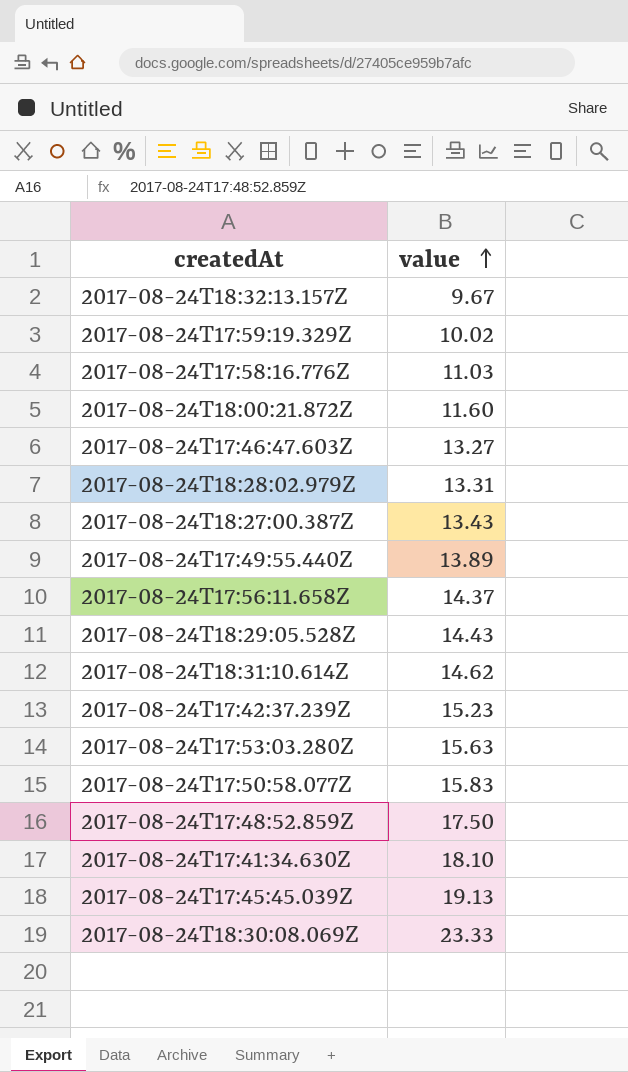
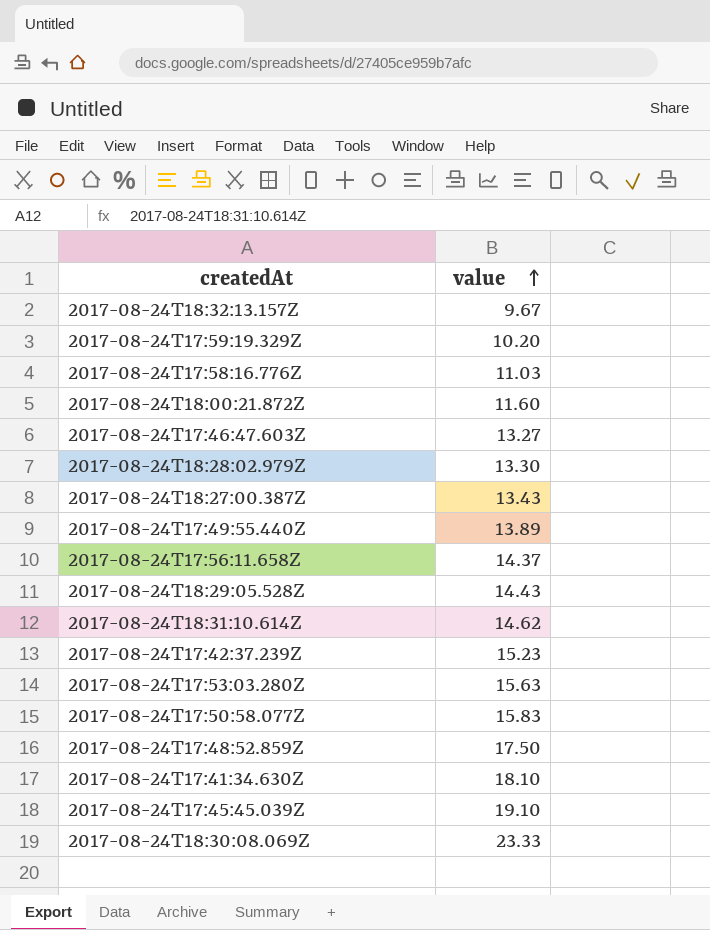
2017-08-24T17:59:19.329Z | value: 10.02 -> 10.20
2017-08-24T18:28:02.979Z | value: 13.31 -> 13.30
2017-08-24T17:45:45.039Z | value: 19.13 -> 19.10

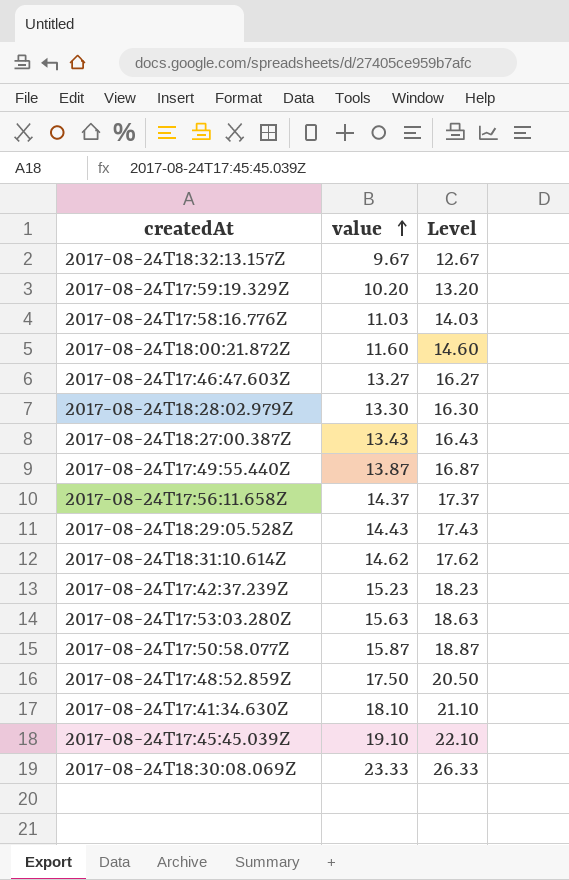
column Level | formula: none -> [value] + 3
2017-08-24T17:49:55.440Z | value: 13.89 -> 13.87
2017-08-24T17:50:58.077Z | value: 15.83 -> 15.87

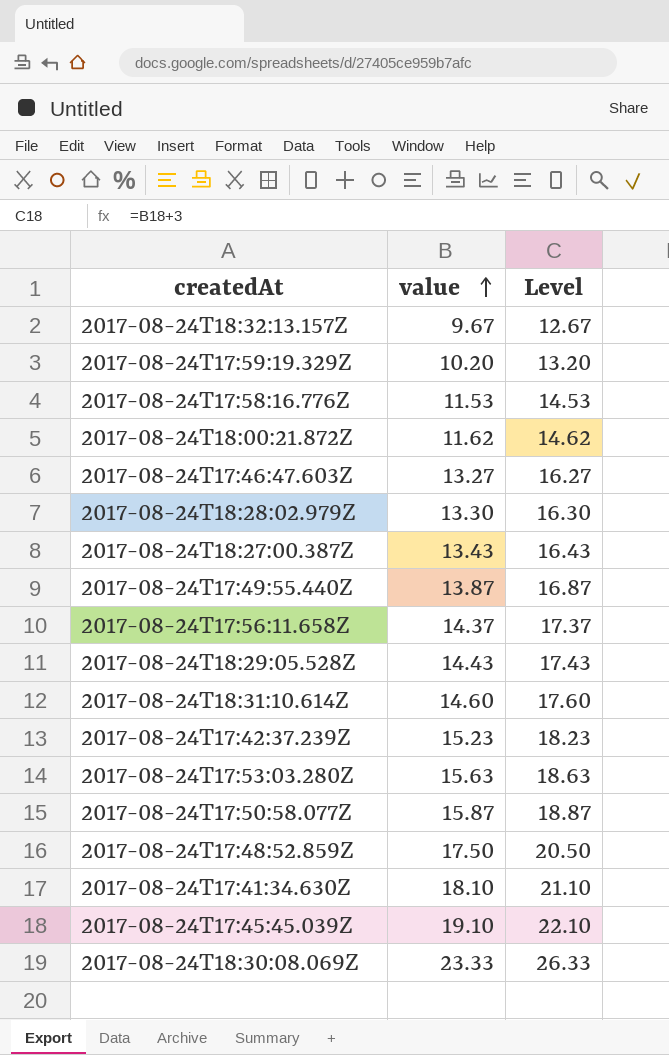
2017-08-24T17:58:16.776Z | value: 11.03 -> 11.53
2017-08-24T17:58:16.776Z | Level: 14.03 -> 14.53
2017-08-24T18:00:21.872Z | value: 11.60 -> 11.62
2017-08-24T18:00:21.872Z | Level: 14.60 -> 14.62
2017-08-24T18:31:10.614Z | value: 14.62 -> 14.60
2017-08-24T18:31:10.614Z | Level: 17.62 -> 17.60

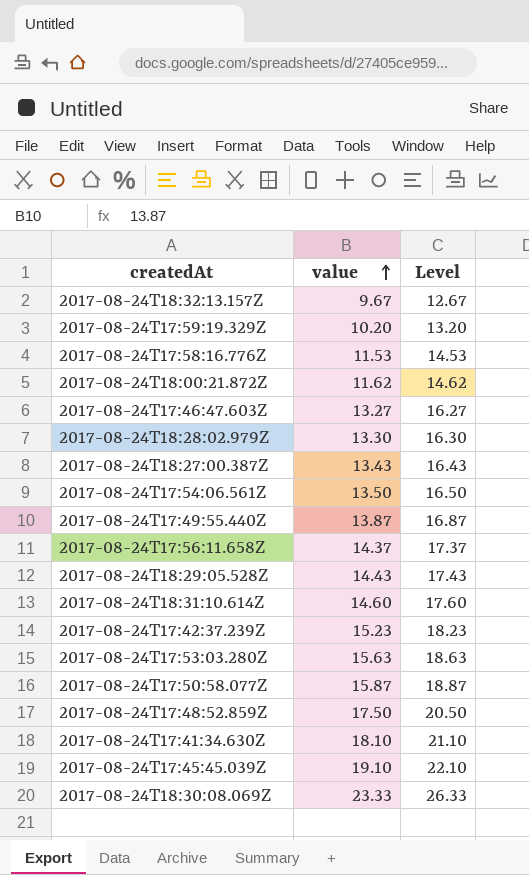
row 2017-08-24T17:54:06.561Z: none -> 13.50 | 16.50

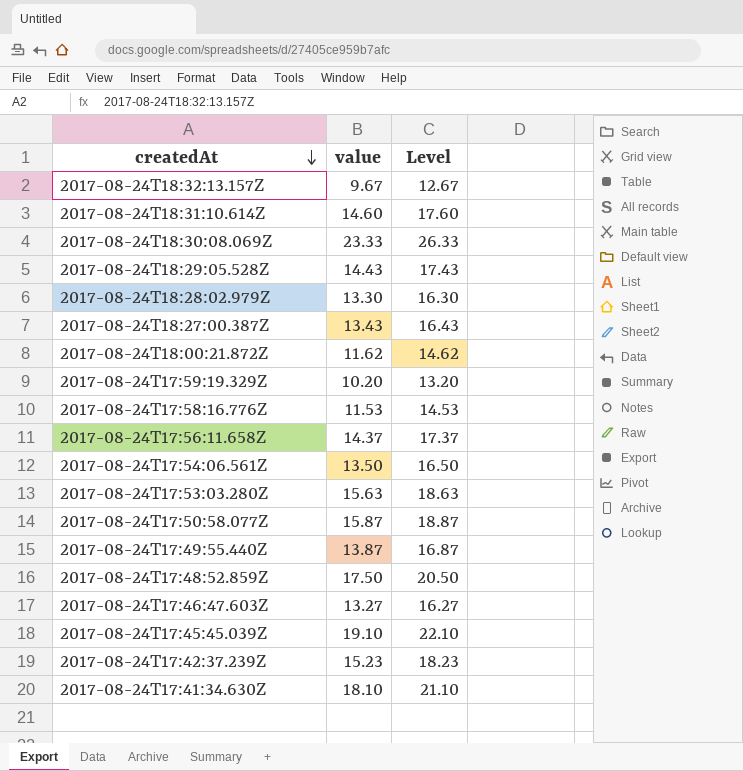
row order: value ascending -> createdAt descending

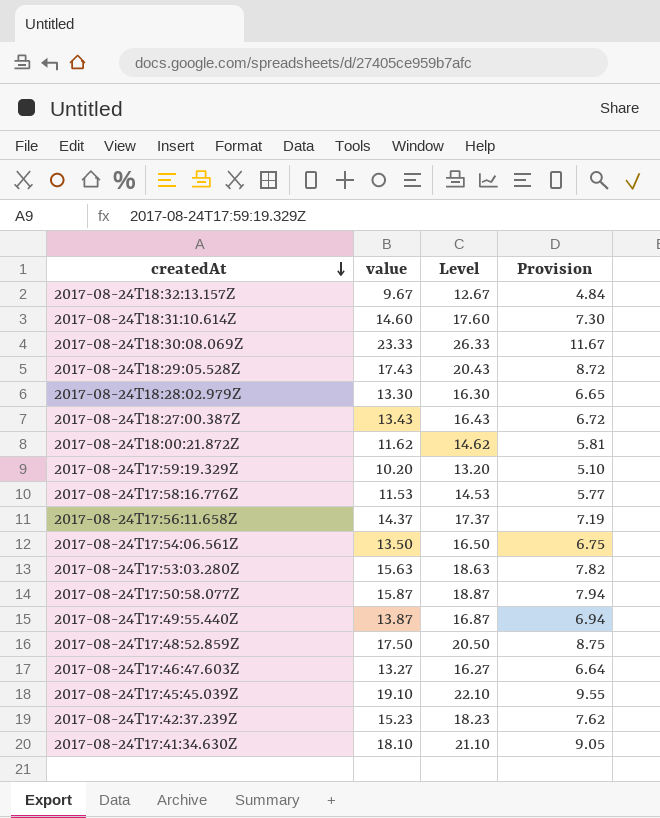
column Provision | formula: none -> [value] * 0.5
2017-08-24T18:29:05.528Z | value: 14.43 -> 17.43
2017-08-24T18:29:05.528Z | Level: 17.43 -> 20.43

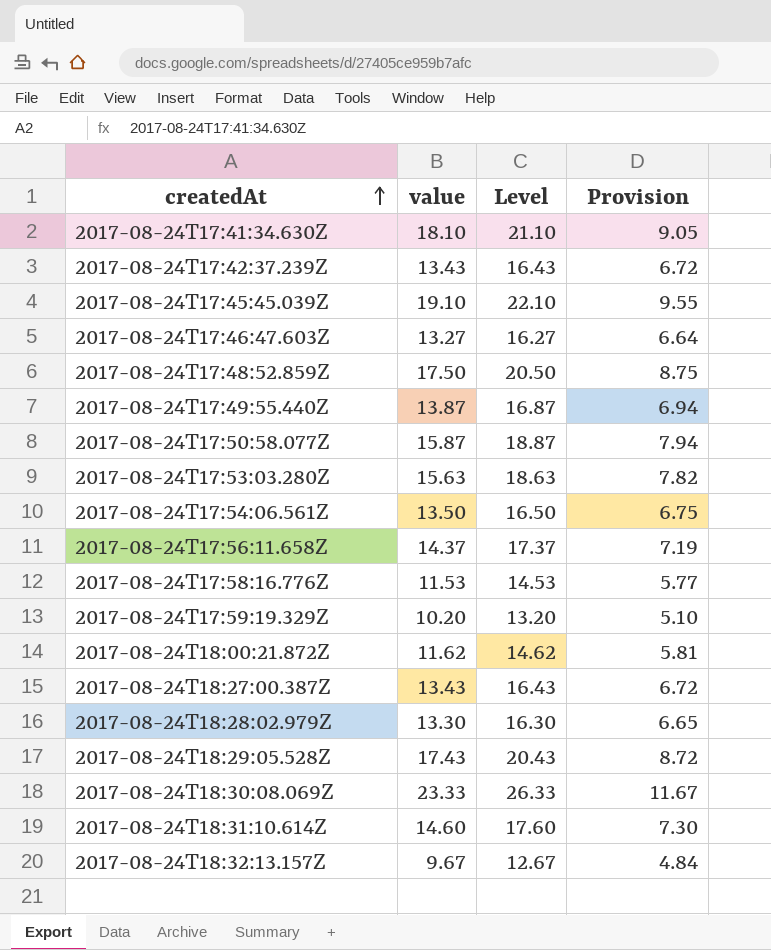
row order: createdAt descending -> createdAt ascending
2017-08-24T17:42:37.239Z | value: 15.23 -> 13.43
2017-08-24T17:42:37.239Z | Level: 18.23 -> 16.43
2017-08-24T17:42:37.239Z | Provision: 7.62 -> 6.72

